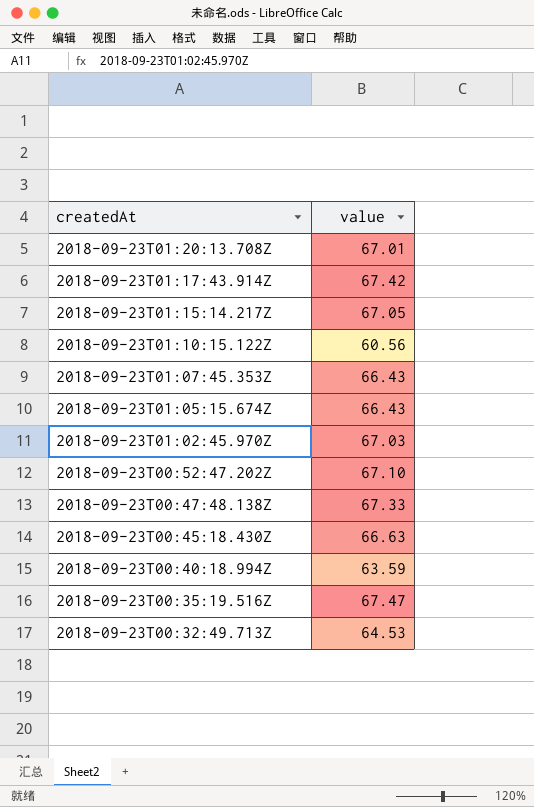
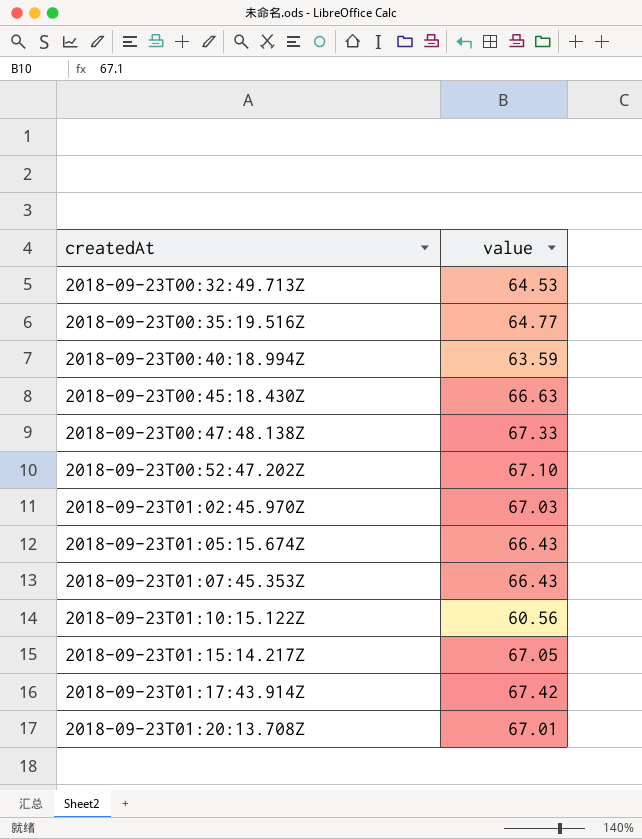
row order: createdAt descending -> createdAt ascending
2018-09-23T00:35:19.516Z | value: 67.47 -> 64.77

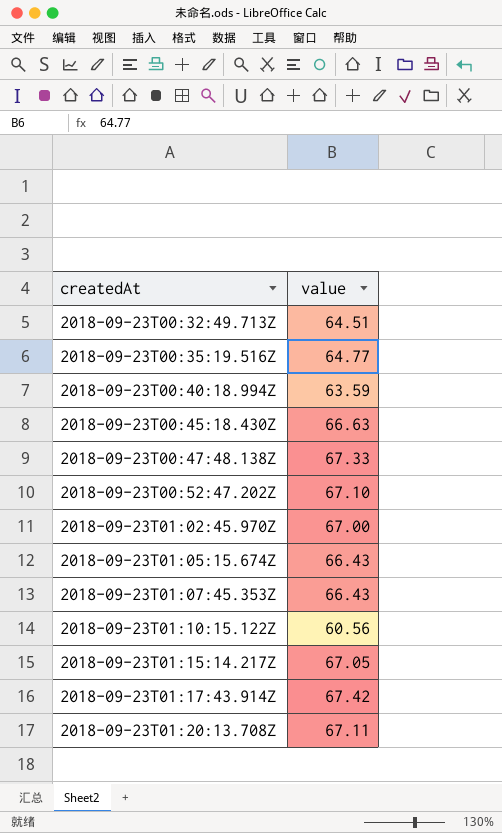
2018-09-23T00:32:49.713Z | value: 64.53 -> 64.51
2018-09-23T01:02:45.970Z | value: 67.03 -> 67.00
2018-09-23T01:20:13.708Z | value: 67.01 -> 67.11

